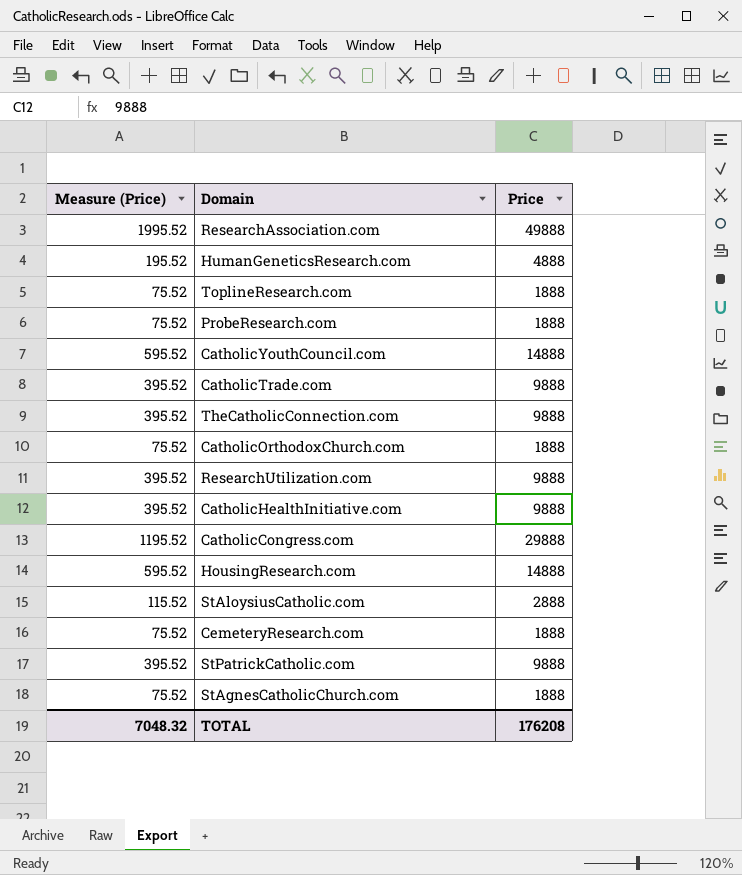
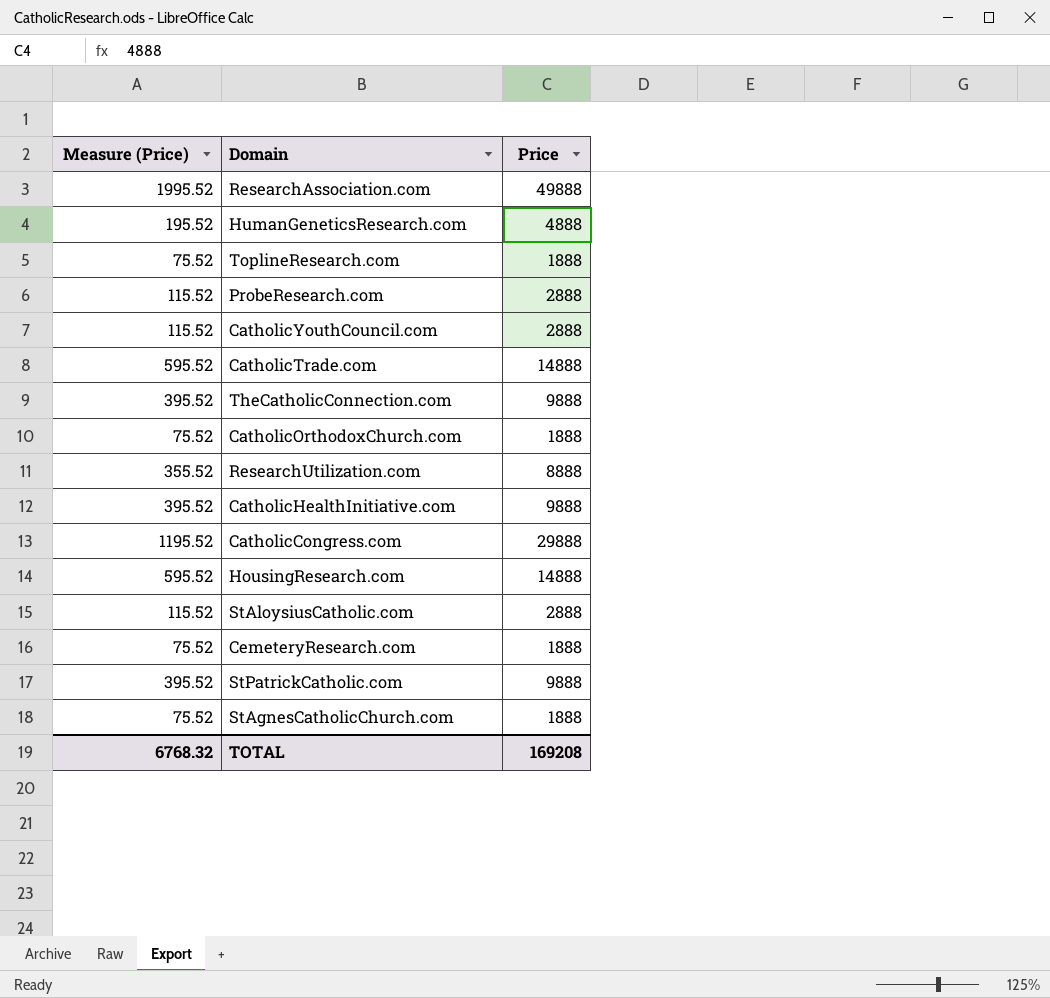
ProbeResearch.com | Measure (Price): 75.52 -> 115.52
ProbeResearch.com | Price: 1888 -> 2888
CatholicYouthCouncil.com | Measure (Price): 595.52 -> 115.52
CatholicYouthCouncil.com | Price: 14888 -> 2888
CatholicTrade.com | Measure (Price): 395.52 -> 595.52
CatholicTrade.com | Price: 9888 -> 14888
ResearchUtilization.com | Measure (Price): 395.52 -> 355.52
ResearchUtilization.com | Price: 9888 -> 8888
TOTAL | Measure (Price): 7048.32 -> 6768.32
TOTAL | Price: 176208 -> 169208

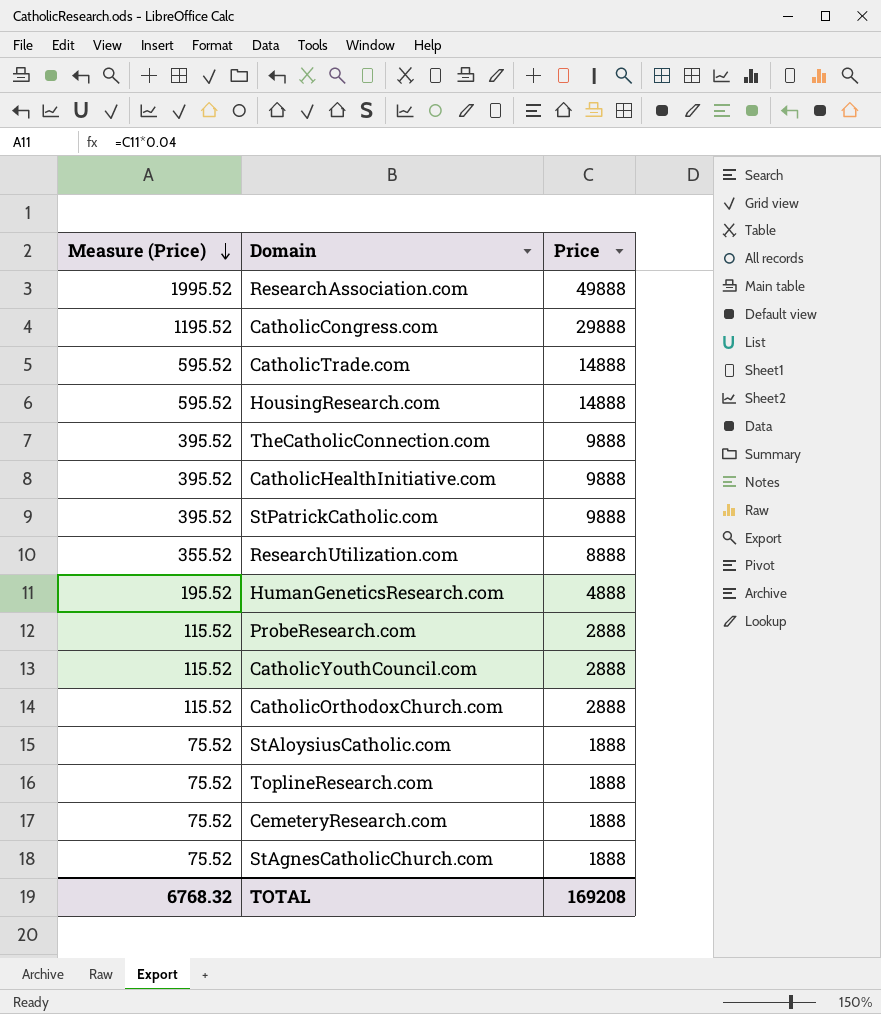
row order: none -> Measure (Price) descending
CatholicOrthodoxChurch.com | Measure (Price): 75.52 -> 115.52
CatholicOrthodoxChurch.com | Price: 1888 -> 2888
StAloysiusCatholic.com | Measure (Price): 115.52 -> 75.52
StAloysiusCatholic.com | Price: 2888 -> 1888

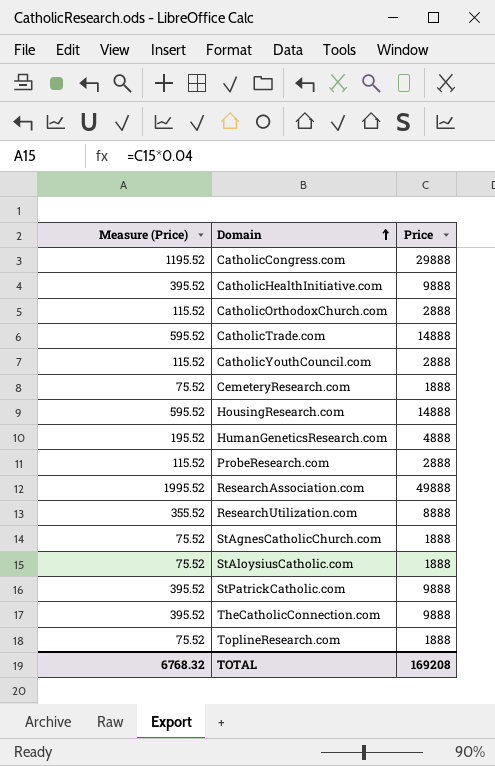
row order: Measure (Price) descending -> Domain ascending

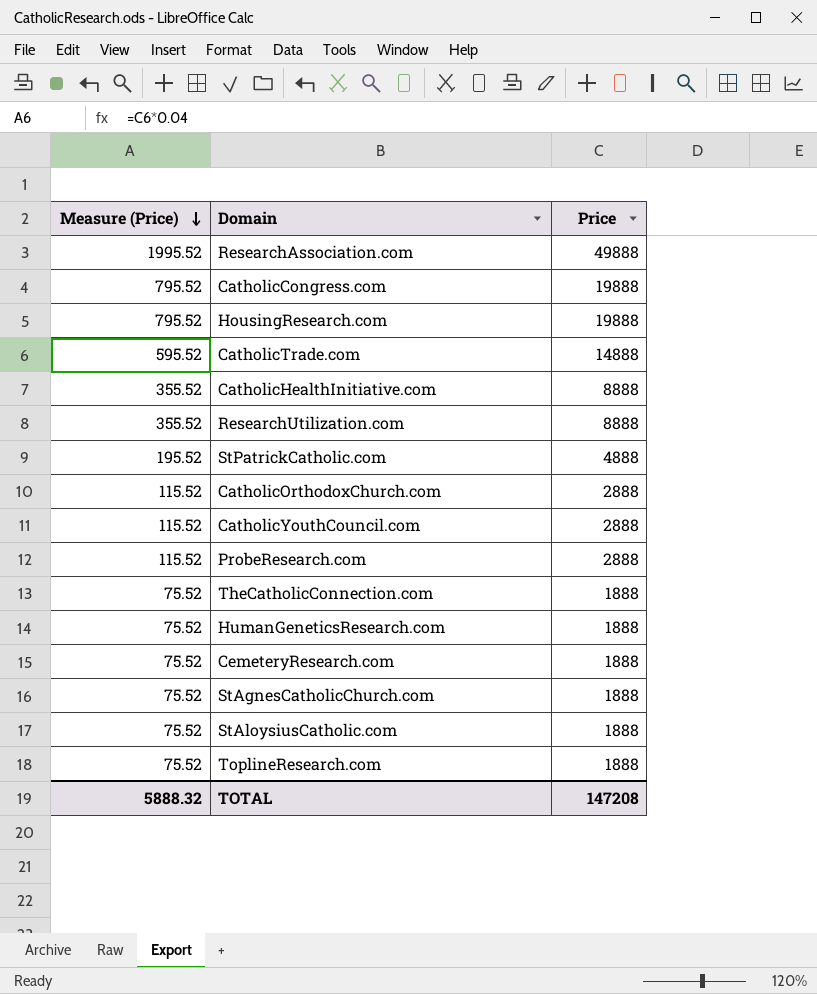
row order: Domain ascending -> Measure (Price) descending
CatholicCongress.com | Measure (Price): 1195.52 -> 795.52
CatholicCongress.com | Price: 29888 -> 19888
HousingResearch.com | Measure (Price): 595.52 -> 795.52
HousingResearch.com | Price: 14888 -> 19888
CatholicHealthInitiative.com | Measure (Price): 395.52 -> 355.52
CatholicHealthInitiative.com | Price: 9888 -> 8888
StPatrickCatholic.com | Measure (Price): 395.52 -> 195.52
StPatrickCatholic.com | Price: 9888 -> 4888
TheCatholicConnection.com | Measure (Price): 395.52 -> 75.52
TheCatholicConnection.com | Price: 9888 -> 1888
HumanGeneticsResearch.com | Measure (Price): 195.52 -> 75.52
HumanGeneticsResearch.com | Price: 4888 -> 1888
TOTAL | Measure (Price): 6768.32 -> 5888.32
TOTAL | Price: 169208 -> 147208

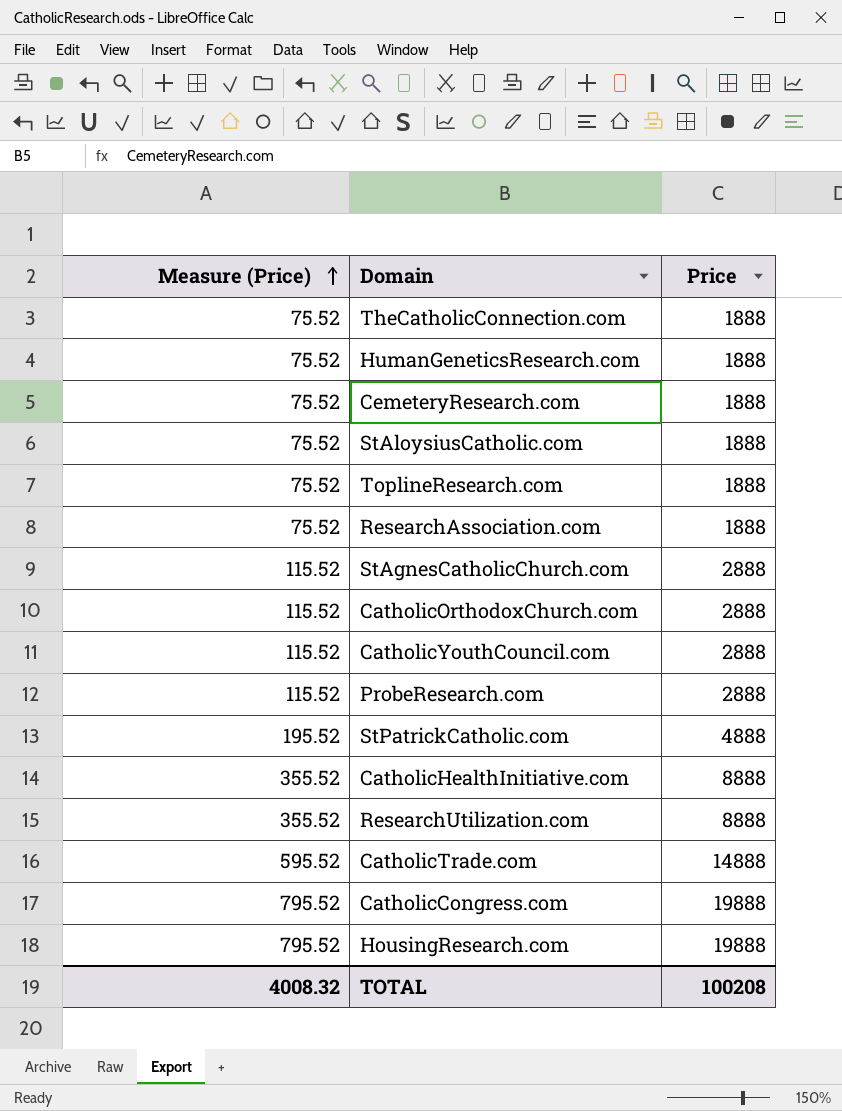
row order: Measure (Price) descending -> Measure (Price) ascending
ResearchAssociation.com | Measure (Price): 1995.52 -> 75.52
ResearchAssociation.com | Price: 49888 -> 1888
StAgnesCatholicChurch.com | Measure (Price): 75.52 -> 115.52
StAgnesCatholicChurch.com | Price: 1888 -> 2888
TOTAL | Measure (Price): 5888.32 -> 4008.32
TOTAL | Price: 147208 -> 100208

